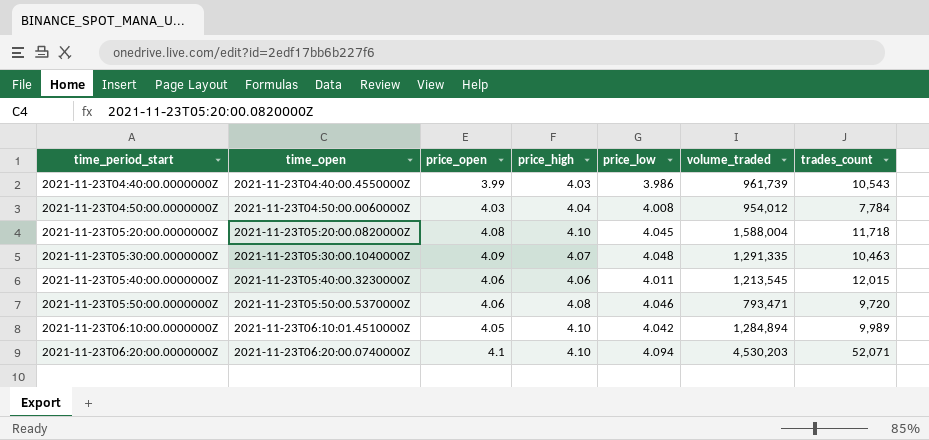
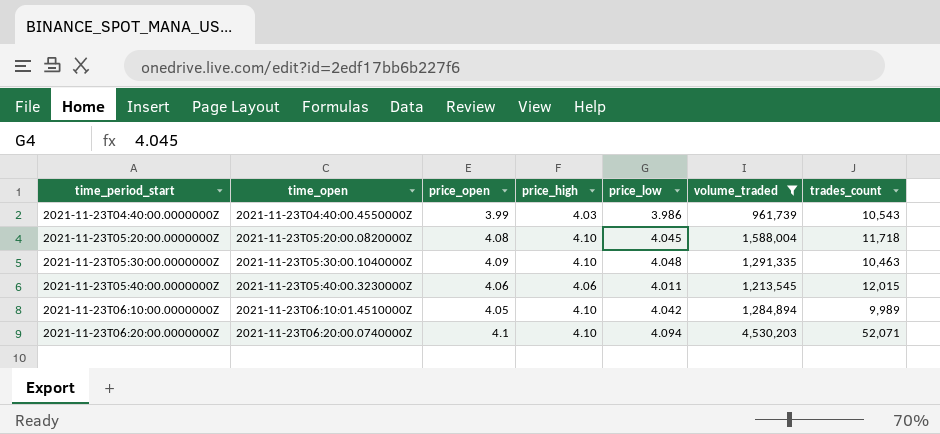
filter: none -> volume_traded >= 961,739
2021-11-23T05:30:00.0000000Z | price_high: 4.07 -> 4.10

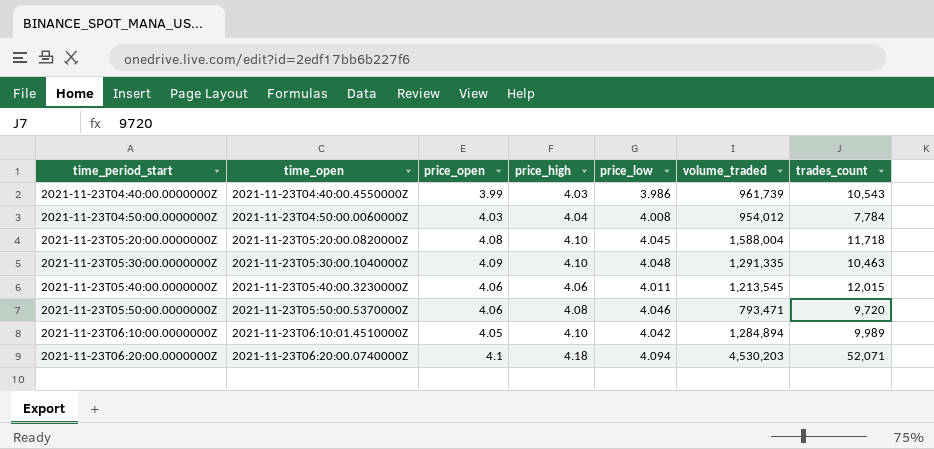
filter: volume_traded >= 961,739 -> none
2021-11-23T06:20:00.0000000Z | price_high: 4.10 -> 4.18

